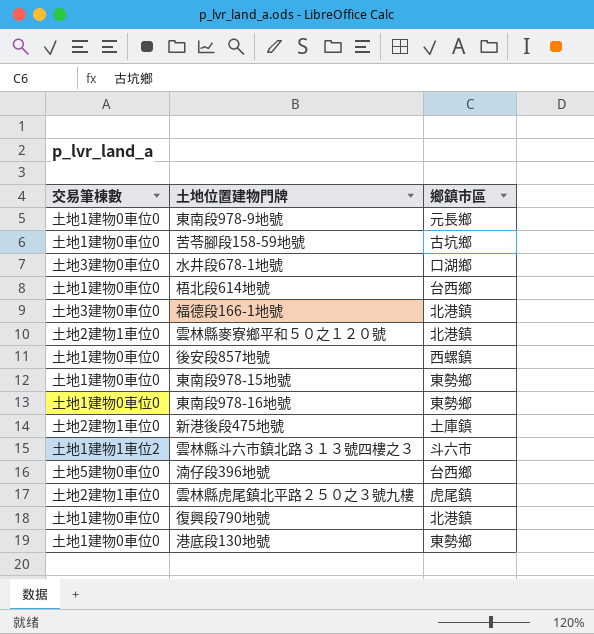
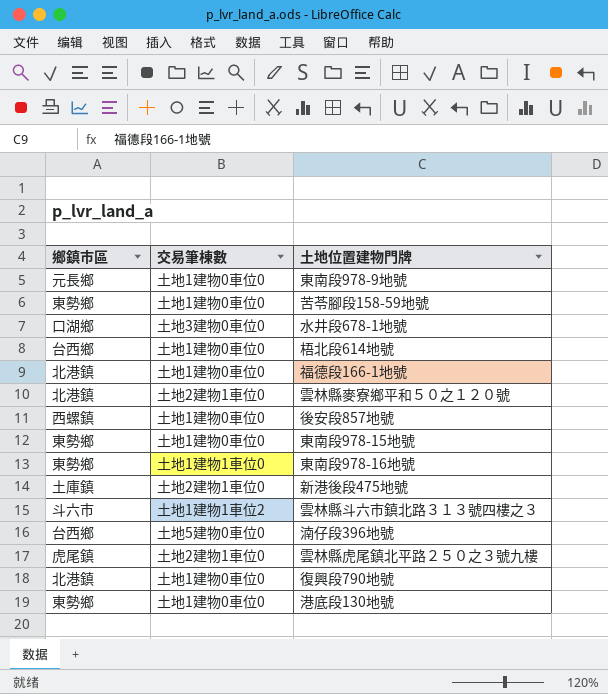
column 鄉鎮市區 | position: 3 -> 1
苦苓腳段158-59地號 | 鄉鎮市區: 古坑鄉 -> 東勢鄉
福德段166-1地號 | 交易筆棟數: 土地3建物0車位0 -> 土地1建物0車位0
東南段978-16地號 | 交易筆棟數: 土地1建物0車位0 -> 土地1建物1車位0

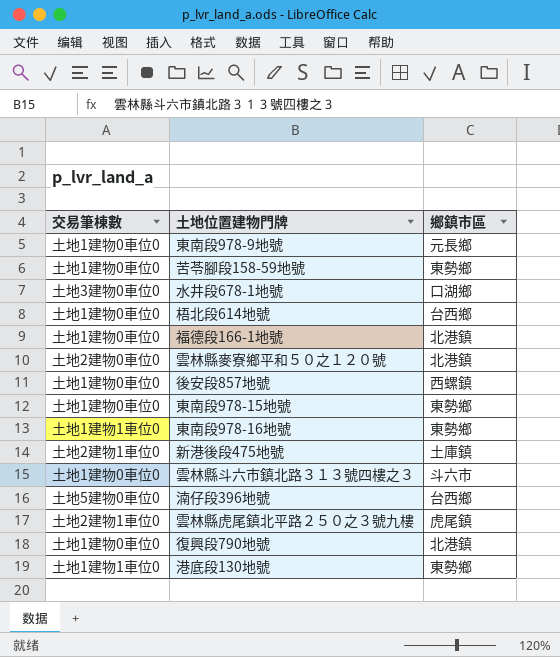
column 鄉鎮市區 | position: 1 -> 3
雲林縣麥寮鄉平和５０之１２０號 | 交易筆棟數: 土地2建物1車位0 -> 土地2建物0車位0
雲林縣斗六市鎮北路３１３號四樓之３ | 交易筆棟數: 土地1建物1車位2 -> 土地1建物0車位0
港底段130地號 | 交易筆棟數: 土地1建物0車位0 -> 土地1建物1車位0

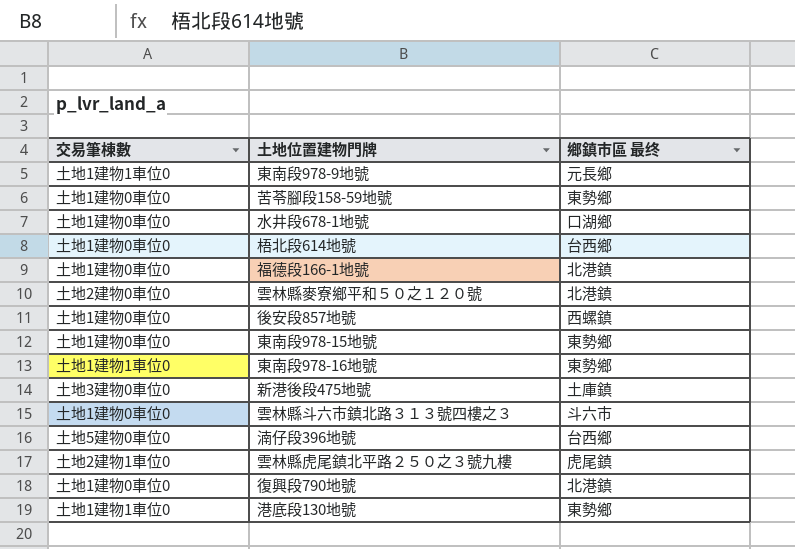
column name: 鄉鎮市區 -> 鄉鎮市區 最终
東南段978-9地號 | 交易筆棟數: 土地1建物0車位0 -> 土地1建物1車位0
水井段678-1地號 | 交易筆棟數: 土地3建物0車位0 -> 土地1建物0車位0
新港後段475地號 | 交易筆棟數: 土地2建物1車位0 -> 土地3建物0車位0

